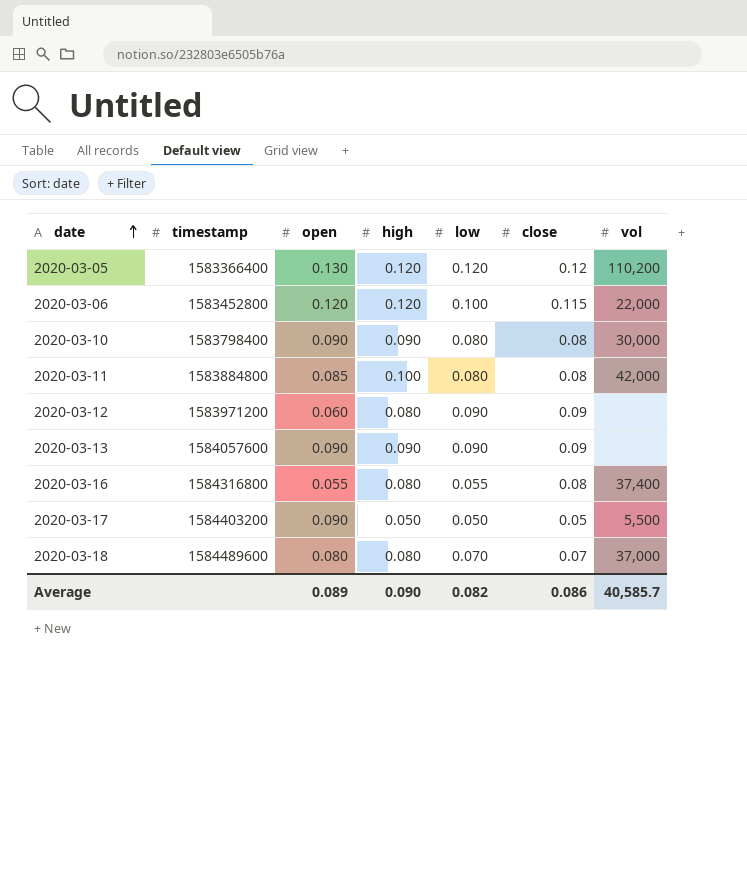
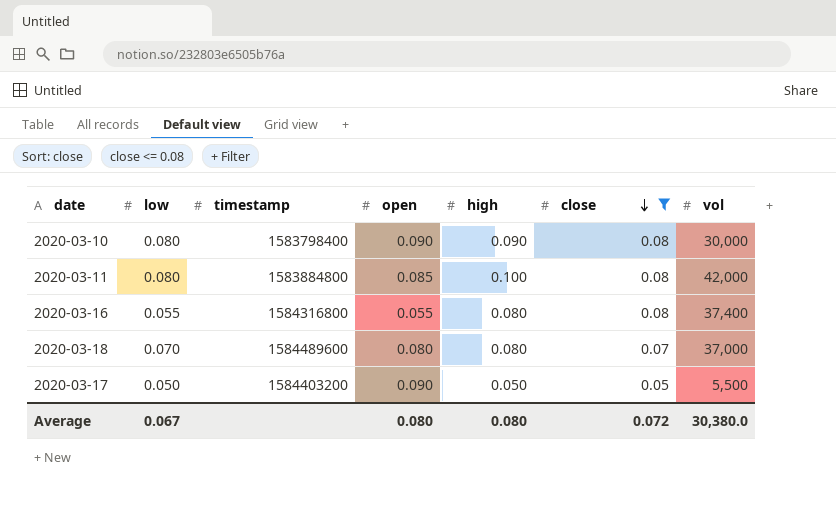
filter: none -> close <= 0.08
row order: date ascending -> close descending
column low | position: 5 -> 2
Average | low: 0.082 -> 0.067
Average | open: 0.089 -> 0.080
Average | high: 0.090 -> 0.080
Average | close: 0.086 -> 0.072
Average | vol: 40,585.7 -> 30,380.0

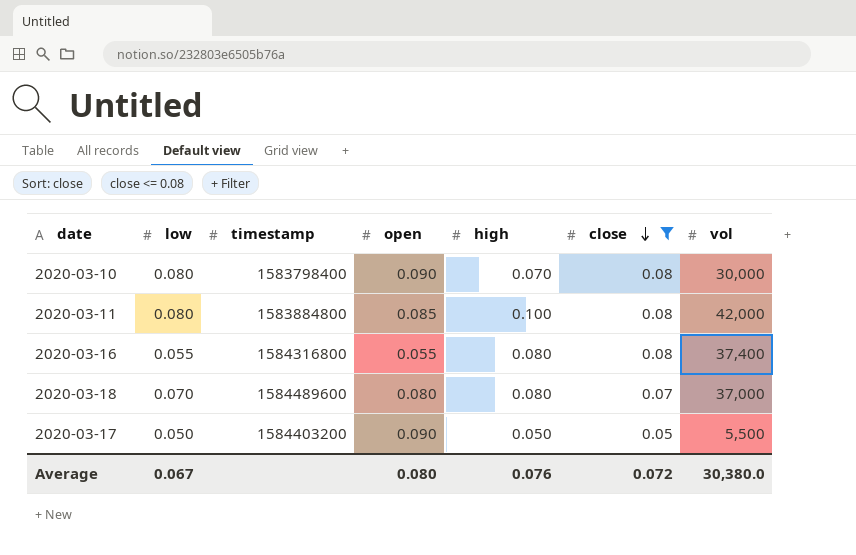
2020-03-10 | high: 0.090 -> 0.070
Average | high: 0.080 -> 0.076

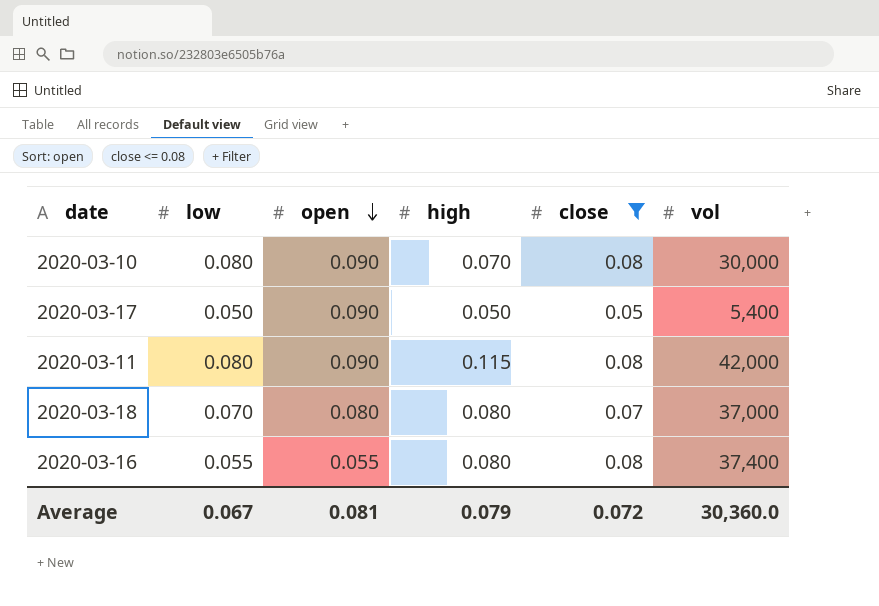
row order: close descending -> open descending
column timestamp | position: 3 -> none
2020-03-17 | vol: 5,500 -> 5,400
2020-03-11 | open: 0.085 -> 0.090
2020-03-11 | high: 0.100 -> 0.115
Average | open: 0.080 -> 0.081
Average | high: 0.076 -> 0.079
Average | vol: 30,380.0 -> 30,360.0

